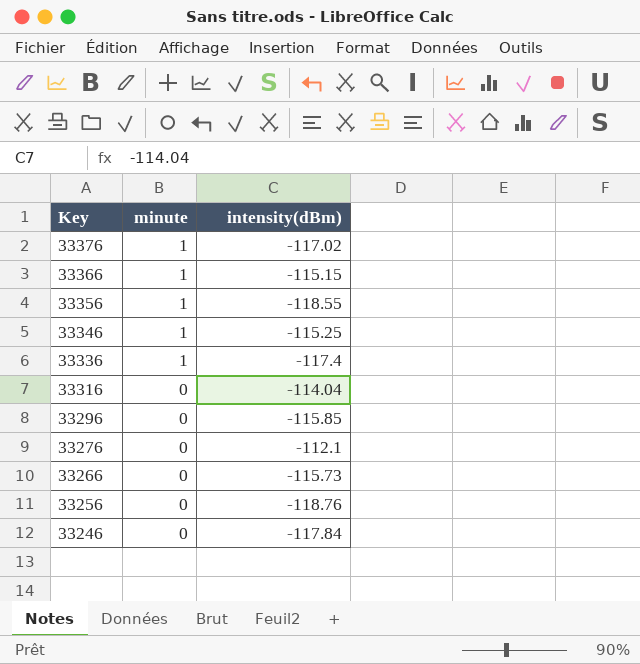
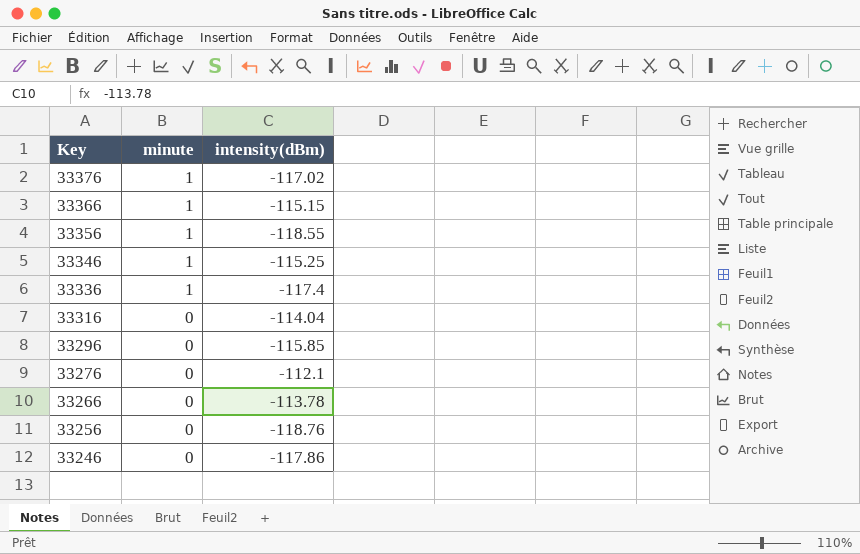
33266 | intensity(dBm): -115.73 -> -113.78
33246 | intensity(dBm): -117.84 -> -117.86

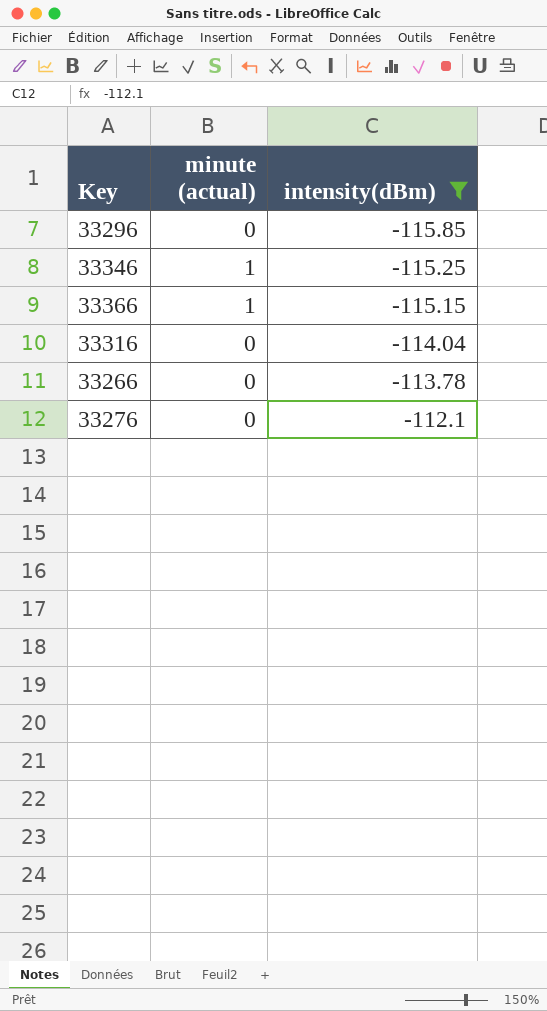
filter: none -> intensity(dBm) >= -115.85
row order: Key descending -> intensity(dBm) ascending
column name: minute -> minute (actual)

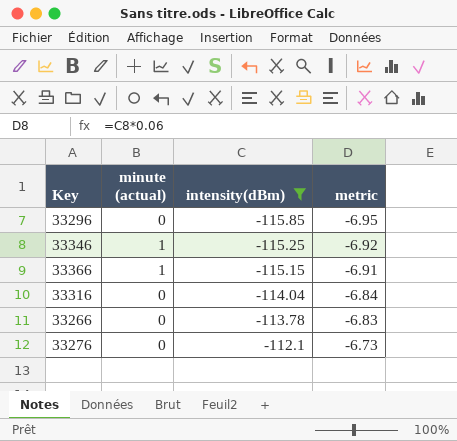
column metric | formula: none -> [intensity(dBm)] * 0.06

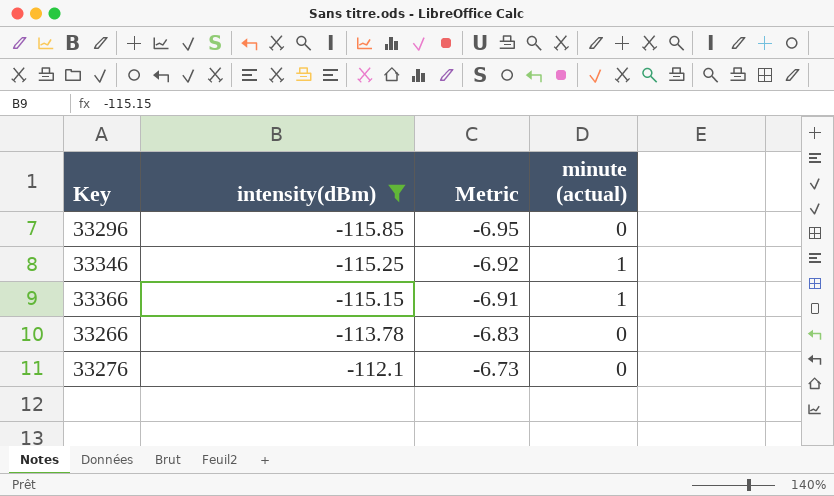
column name: metric -> Metric
column minute (actual) | position: 2 -> 4
row 33316: 0 | -114.04 | -6.84 -> none

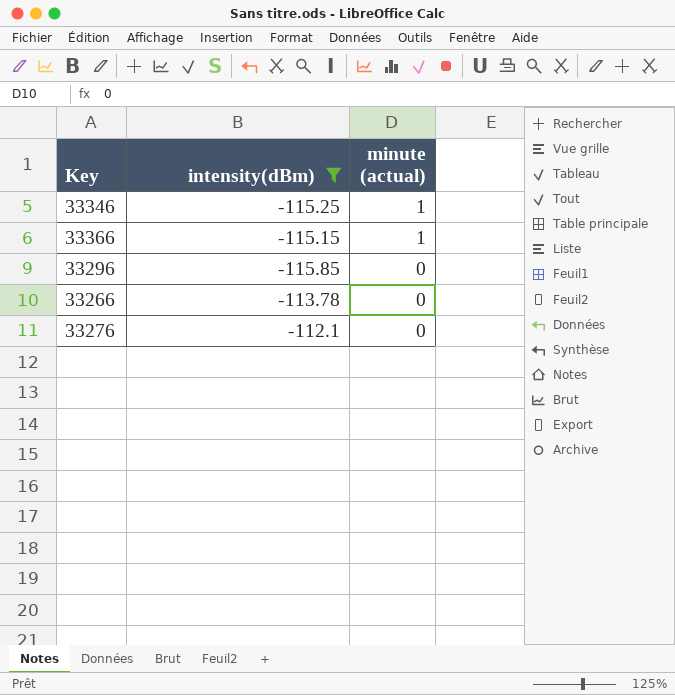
row order: intensity(dBm) ascending -> minute (actual) descending
column Metric | formula: [intensity(dBm)] * 0.06 -> none

